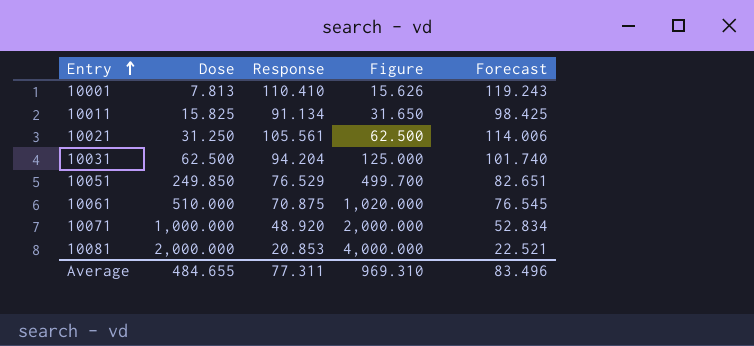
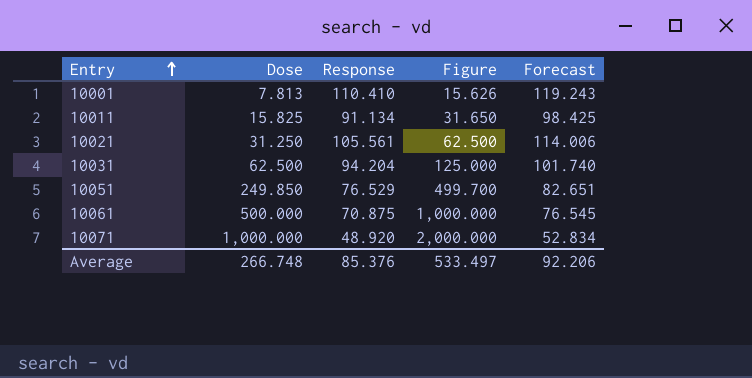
row 10081: 2,000.000 | 20.853 | 4,000.000 | 22.521 -> none
10061 | Dose: 510.000 -> 500.000
10061 | Figure: 1,020.000 -> 1,000.000
Average | Dose: 484.655 -> 266.748
Average | Response: 77.311 -> 85.376
Average | Figure: 969.310 -> 533.497
Average | Forecast: 83.496 -> 92.206

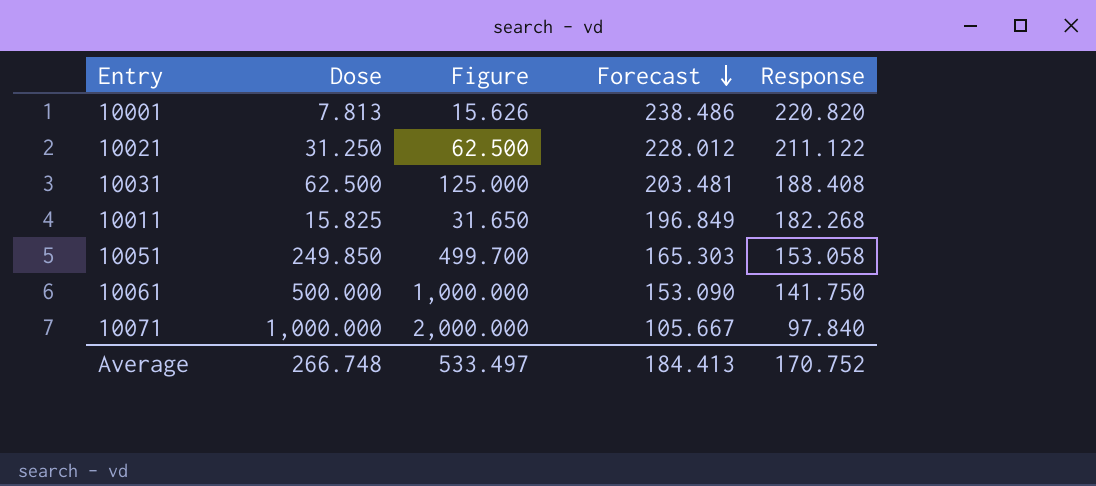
row order: Entry ascending -> Forecast descending
column Response | position: 3 -> 5
10001 | Forecast: 119.243 -> 238.486
10001 | Response: 110.410 -> 220.820
10021 | Forecast: 114.006 -> 228.012
10021 | Response: 105.561 -> 211.122
10031 | Forecast: 101.740 -> 203.481
10031 | Response: 94.204 -> 188.408
10011 | Forecast: 98.425 -> 196.849
10011 | Response: 91.134 -> 182.268
10051 | Forecast: 82.651 -> 165.303
10051 | Response: 76.529 -> 153.058
10061 | Forecast: 76.545 -> 153.090
10061 | Response: 70.875 -> 141.750
10071 | Forecast: 52.834 -> 105.667
10071 | Response: 48.920 -> 97.840
Average | Forecast: 92.206 -> 184.413
Average | Response: 85.376 -> 170.752

